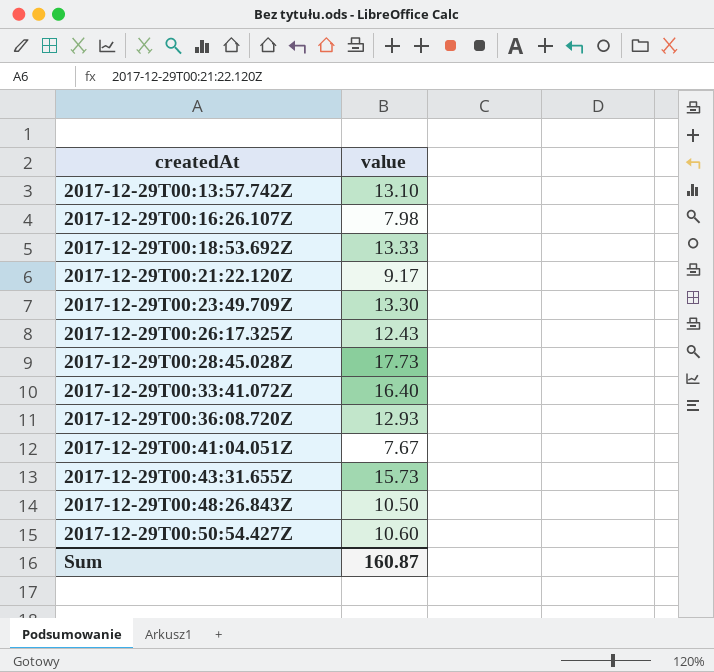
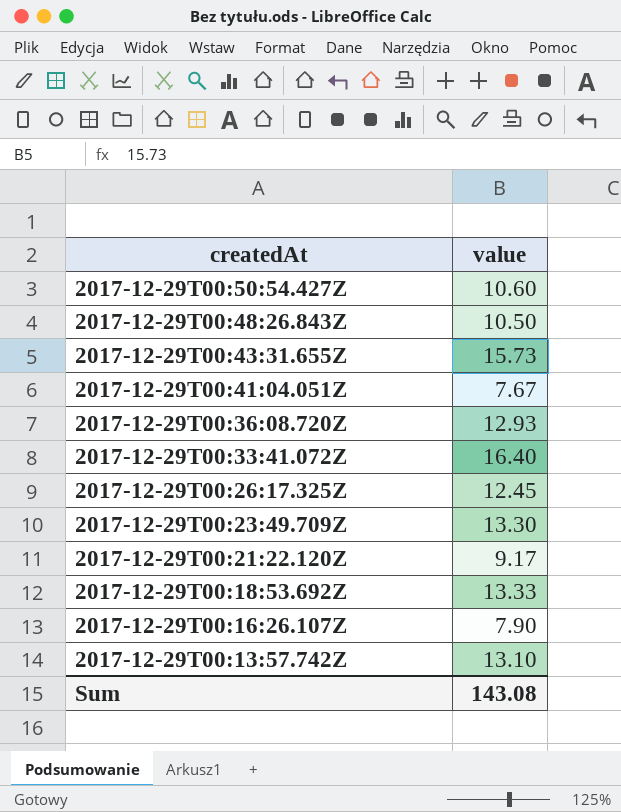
row order: createdAt ascending -> createdAt descending
row 2017-12-29T00:28:45.028Z: 17.73 -> none
2017-12-29T00:26:17.325Z | value: 12.43 -> 12.45
2017-12-29T00:16:26.107Z | value: 7.98 -> 7.90
Sum | value: 160.87 -> 143.08

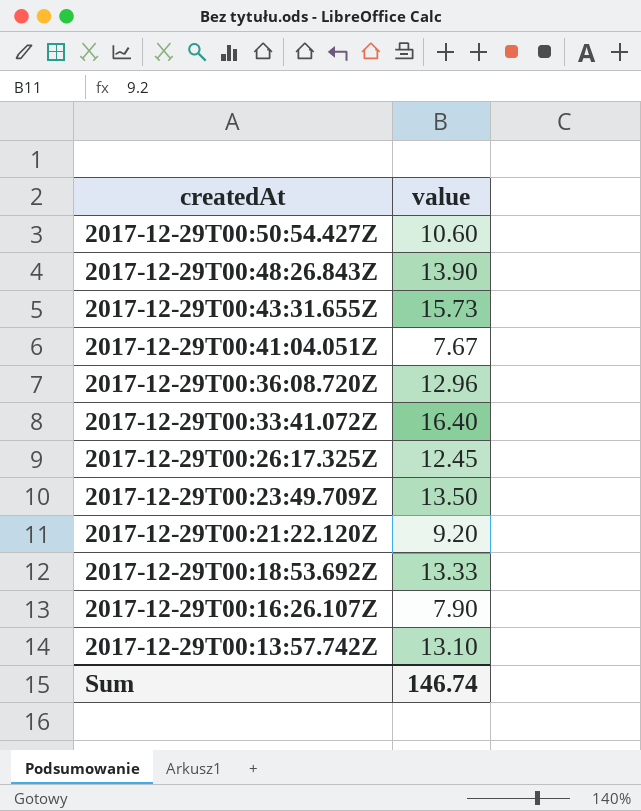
2017-12-29T00:48:26.843Z | value: 10.50 -> 13.90
2017-12-29T00:36:08.720Z | value: 12.93 -> 12.96
2017-12-29T00:23:49.709Z | value: 13.30 -> 13.50
2017-12-29T00:21:22.120Z | value: 9.17 -> 9.20
Sum | value: 143.08 -> 146.74

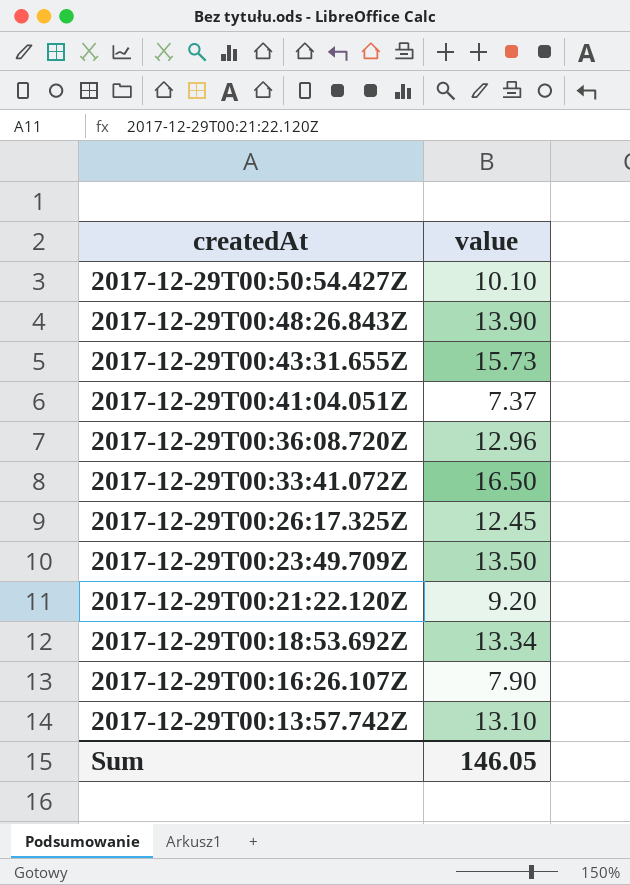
2017-12-29T00:50:54.427Z | value: 10.60 -> 10.10
2017-12-29T00:41:04.051Z | value: 7.67 -> 7.37
2017-12-29T00:33:41.072Z | value: 16.40 -> 16.50
2017-12-29T00:18:53.692Z | value: 13.33 -> 13.34
Sum | value: 146.74 -> 146.05

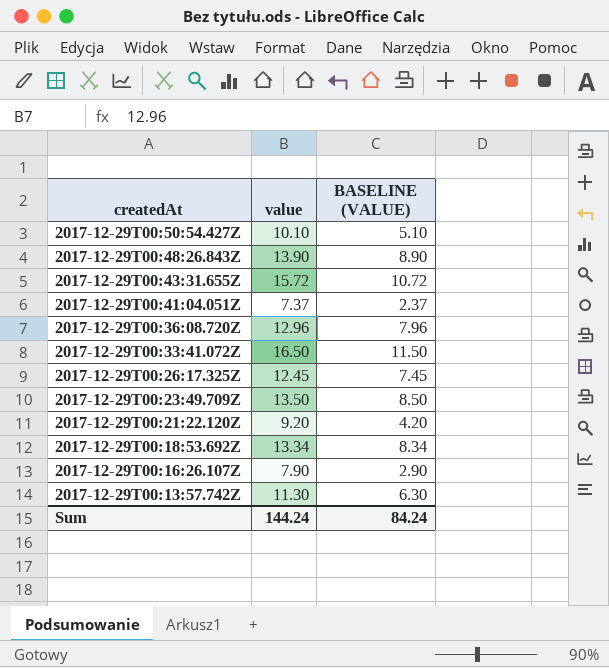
column BASELINE (VALUE) | formula: none -> [value] - 5
2017-12-29T00:43:31.655Z | value: 15.73 -> 15.72
2017-12-29T00:13:57.742Z | value: 13.10 -> 11.30
Sum | value: 146.05 -> 144.24

